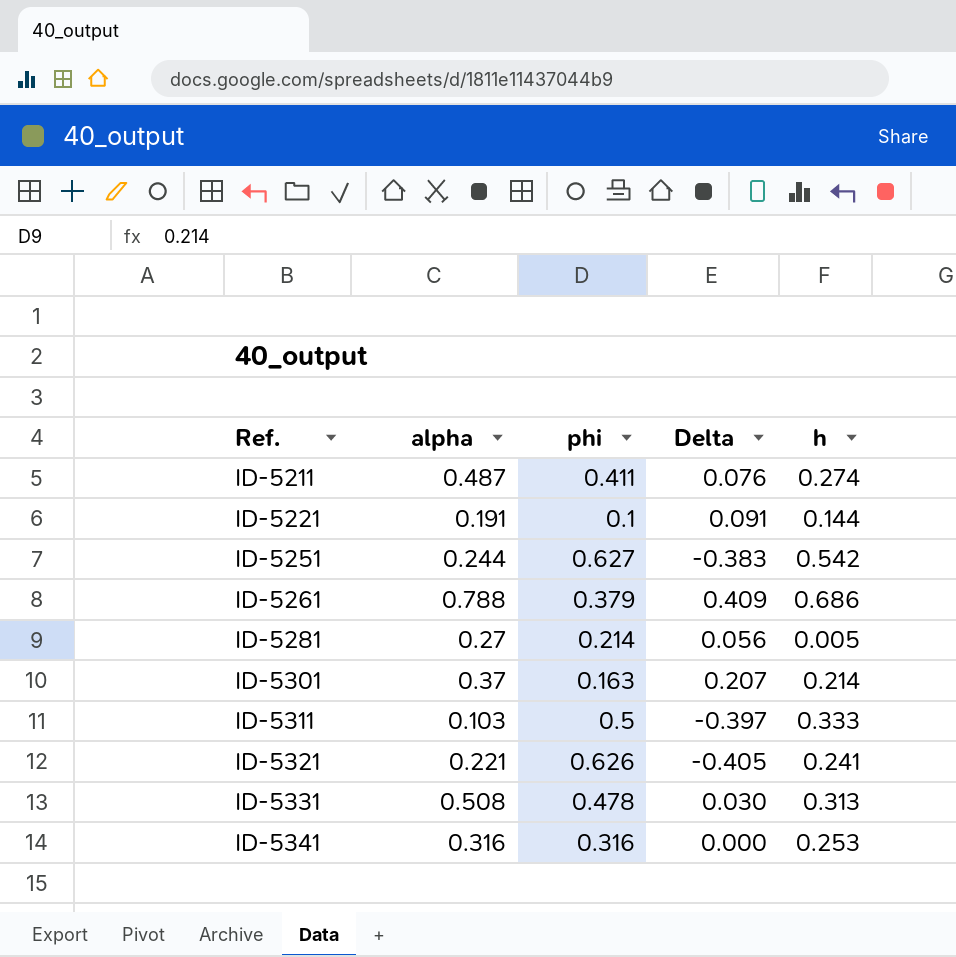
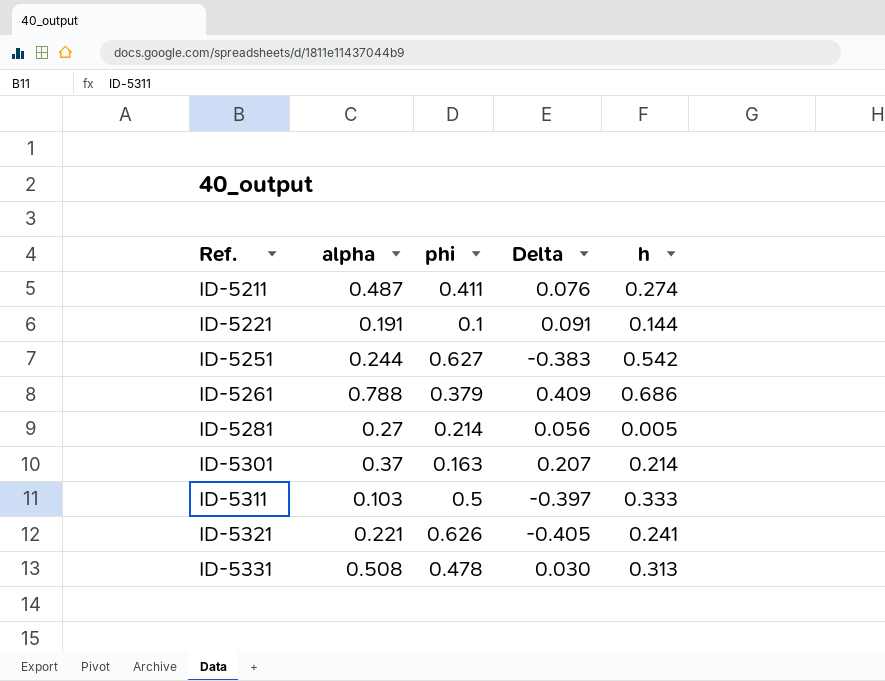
row ID-5341: 0.316 | 0.316 | 0.000 | 0.253 -> none

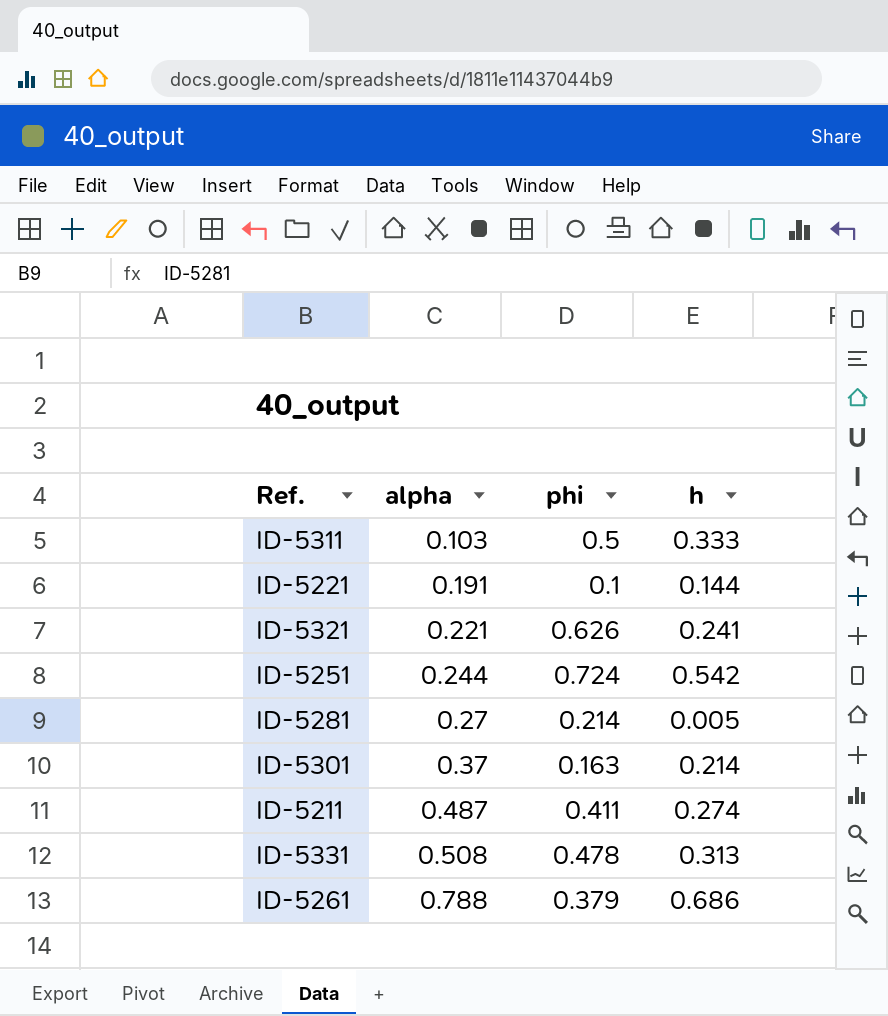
row order: Ref. ascending -> alpha ascending
column Delta | formula: [alpha] - [phi] -> none
ID-5251 | phi: 0.627 -> 0.724

